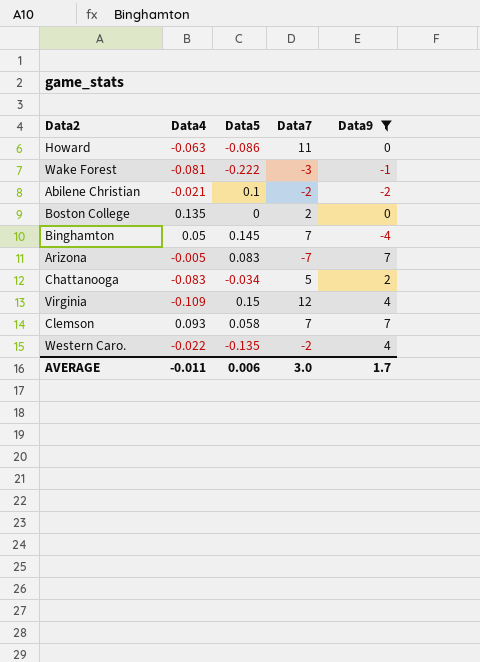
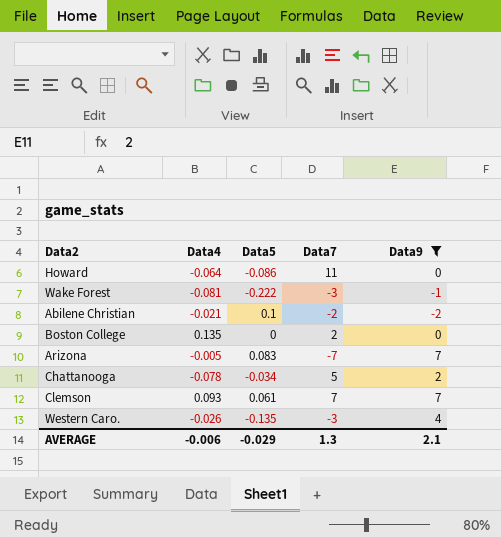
row Binghamton: 0.05 | 0.145 | 7 | -4 -> none
row Virginia: -0.109 | 0.15 | 12 | 4 -> none
Howard | Data4: -0.063 -> -0.064
Chattanooga | Data4: -0.083 -> -0.078
Clemson | Data5: 0.058 -> 0.061
Western Caro. | Data4: -0.022 -> -0.026
Western Caro. | Data7: -2 -> -3
AVERAGE | Data4: -0.011 -> -0.006
AVERAGE | Data5: 0.006 -> -0.029
AVERAGE | Data7: 3.0 -> 1.3
AVERAGE | Data9: 1.7 -> 2.1

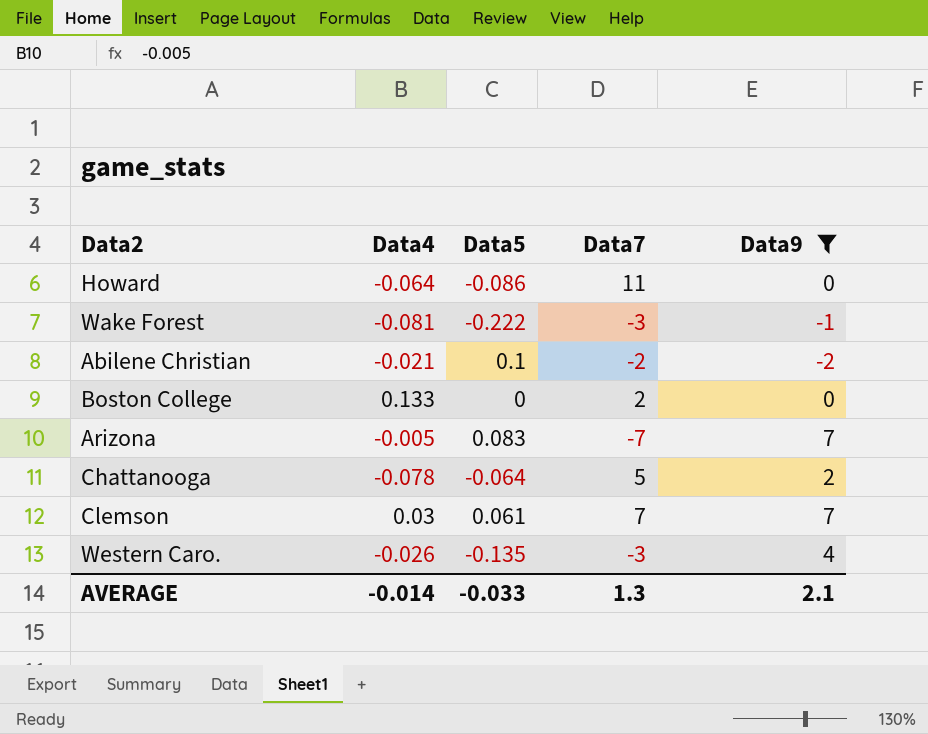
Boston College | Data4: 0.135 -> 0.133
Chattanooga | Data5: -0.034 -> -0.064
Clemson | Data4: 0.093 -> 0.03
AVERAGE | Data4: -0.006 -> -0.014
AVERAGE | Data5: -0.029 -> -0.033

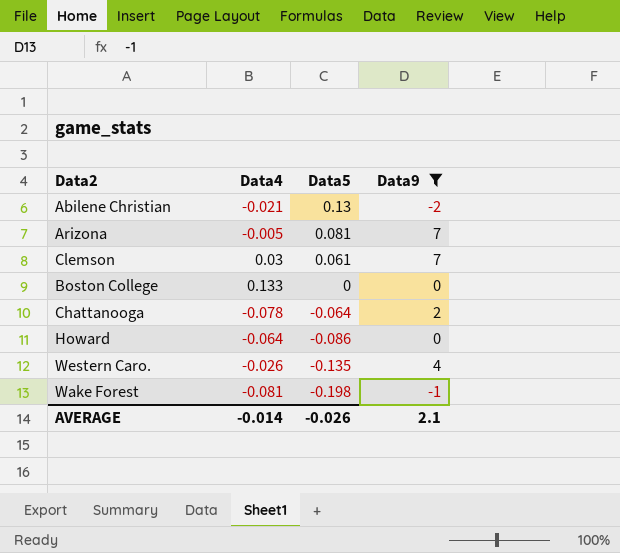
row order: none -> Data5 descending
column Data7 | position: 4 -> none
Abilene Christian | Data5: 0.1 -> 0.13
Arizona | Data5: 0.083 -> 0.081
Wake Forest | Data5: -0.222 -> -0.198
AVERAGE | Data5: -0.033 -> -0.026

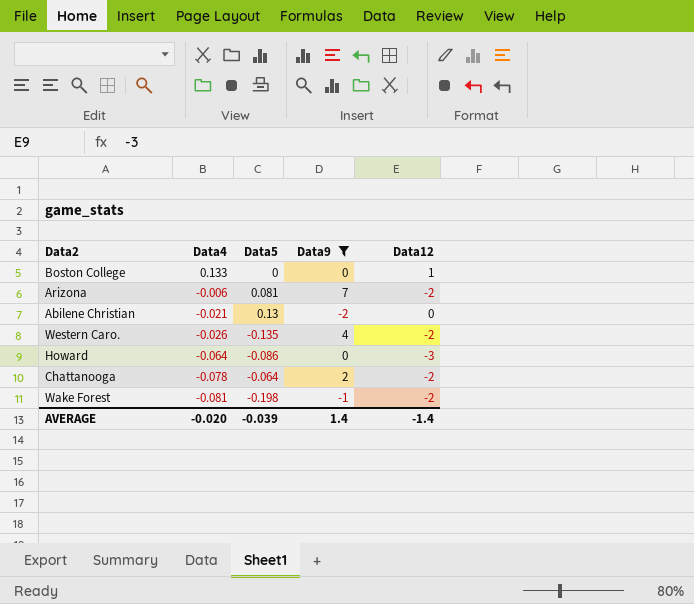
row order: Data5 descending -> Data4 descending
column Data12 | position: none -> 5
row Clemson: 0.03 | 0.061 | 7 -> none
Arizona | Data4: -0.005 -> -0.006
AVERAGE | Data4: -0.014 -> -0.020
AVERAGE | Data5: -0.026 -> -0.039
AVERAGE | Data9: 2.1 -> 1.4

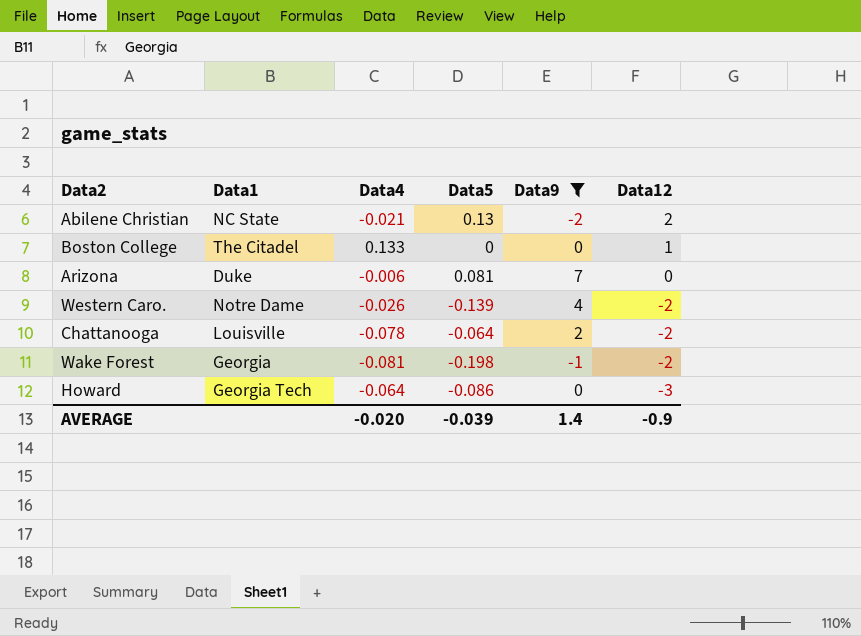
row order: Data4 descending -> Data12 descending
column Data1 | position: none -> 2
Abilene Christian | Data12: 0 -> 2
Arizona | Data12: -2 -> 0
Western Caro. | Data5: -0.135 -> -0.139
AVERAGE | Data12: -1.4 -> -0.9

